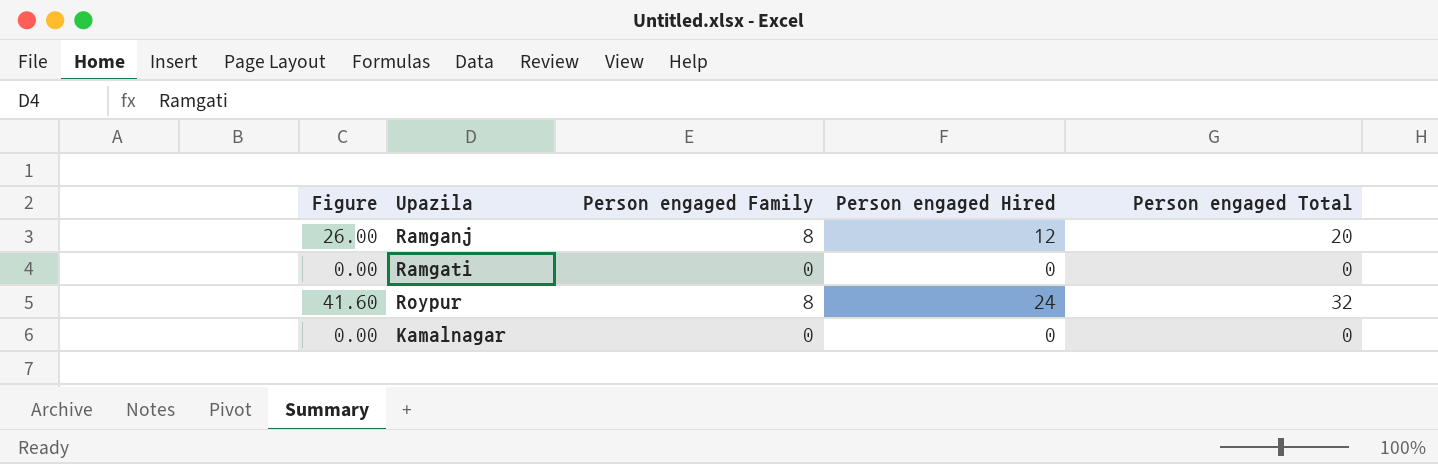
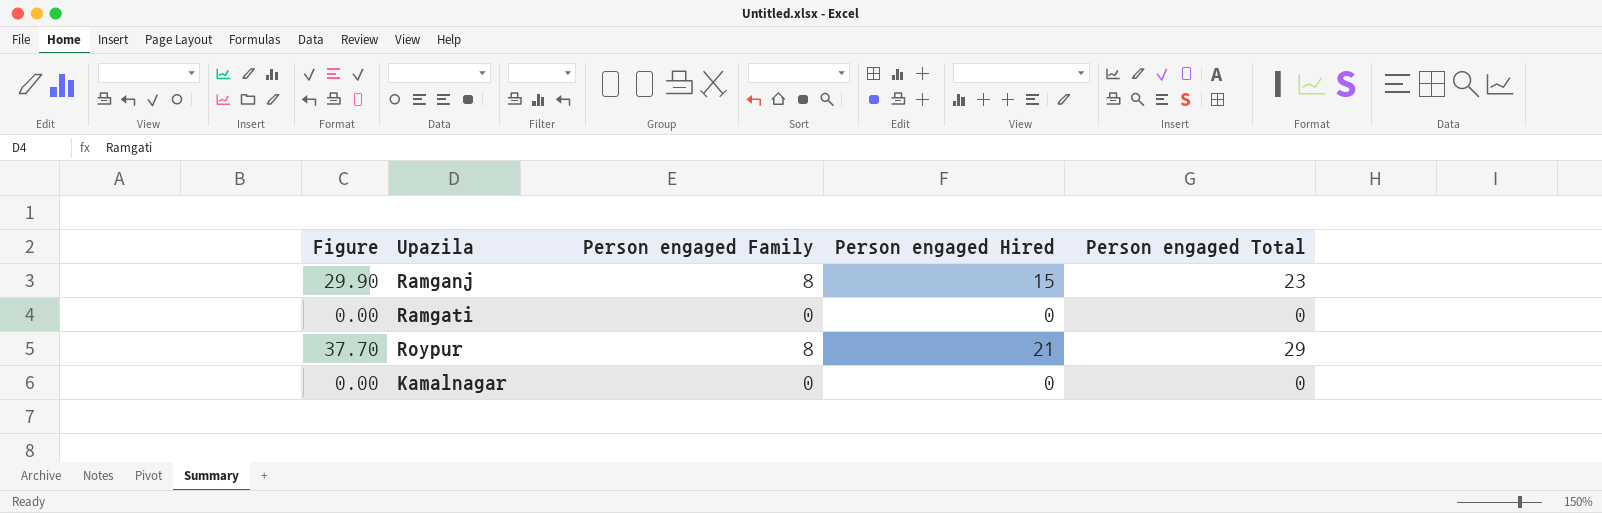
Ramganj | Figure: 26.00 -> 29.90
Ramganj | Person engaged Hired: 12 -> 15
Ramganj | Person engaged Total: 20 -> 23
Roypur | Figure: 41.60 -> 37.70
Roypur | Person engaged Hired: 24 -> 21
Roypur | Person engaged Total: 32 -> 29

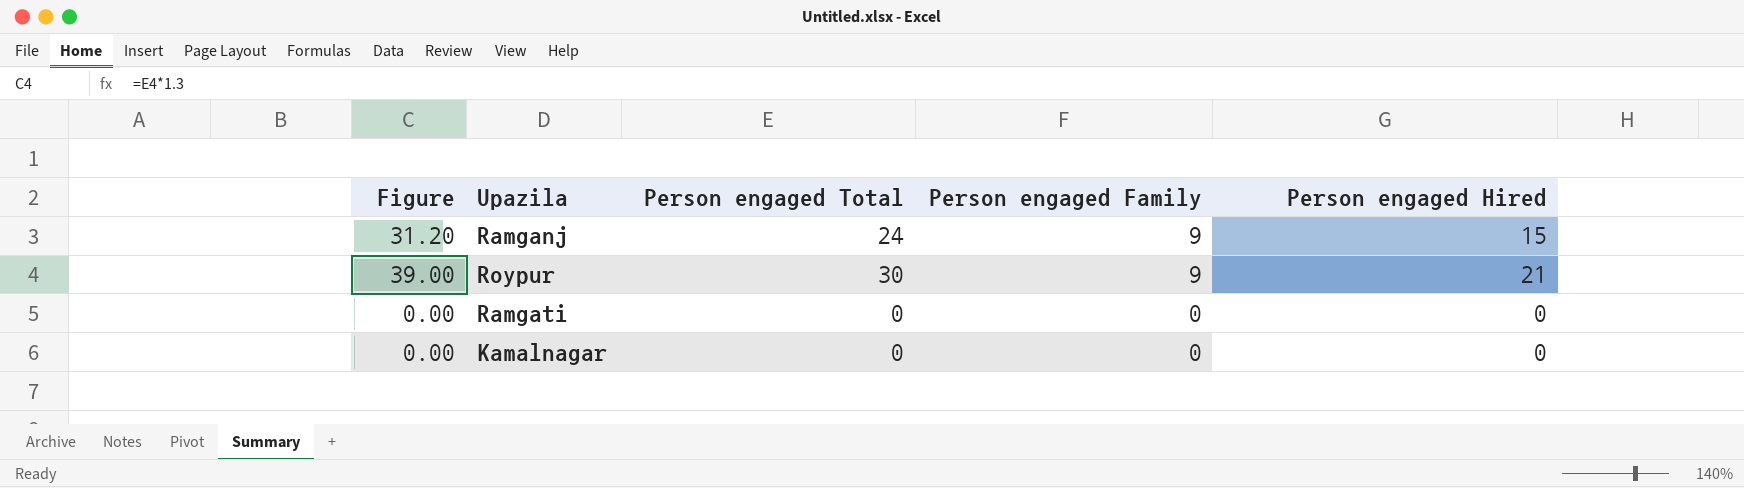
row order: none -> Person engaged Family descending
column Person engaged Total | position: 5 -> 3
Ramganj | Figure: 29.90 -> 31.20
Ramganj | Person engaged Total: 23 -> 24
Ramganj | Person engaged Family: 8 -> 9
Roypur | Figure: 37.70 -> 39.00
Roypur | Person engaged Total: 29 -> 30
Roypur | Person engaged Family: 8 -> 9

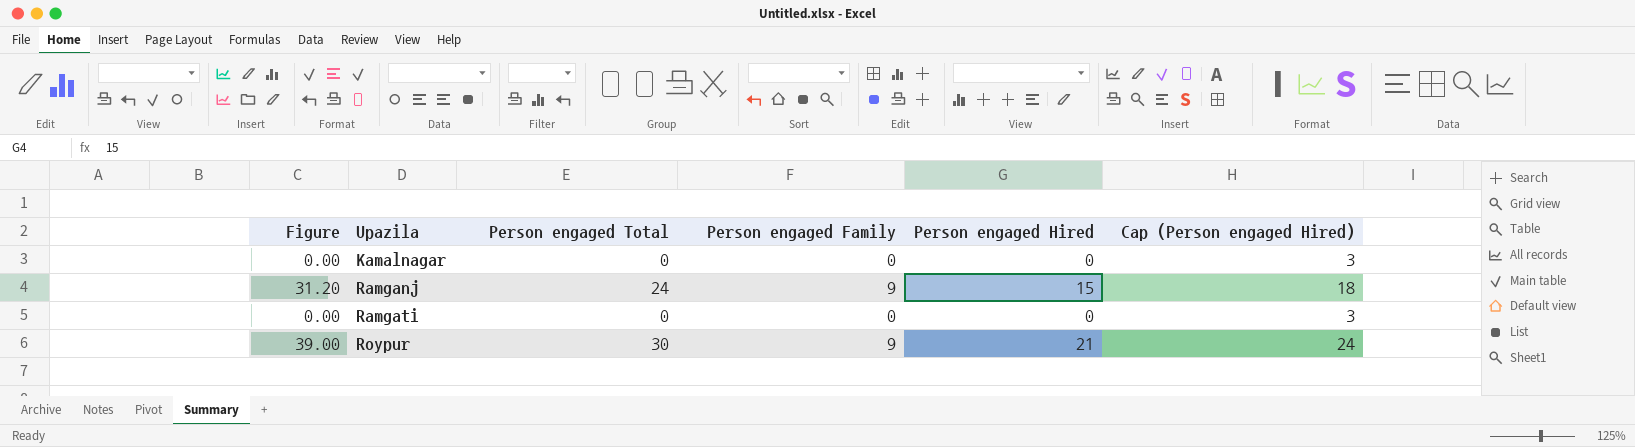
row order: Person engaged Family descending -> Upazila ascending
column Cap (Person engaged Hired) | formula: none -> [Person engaged Hired] + 3

